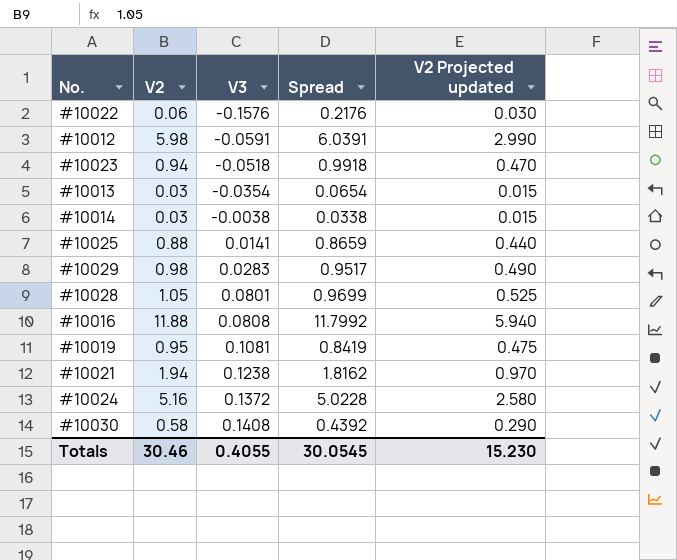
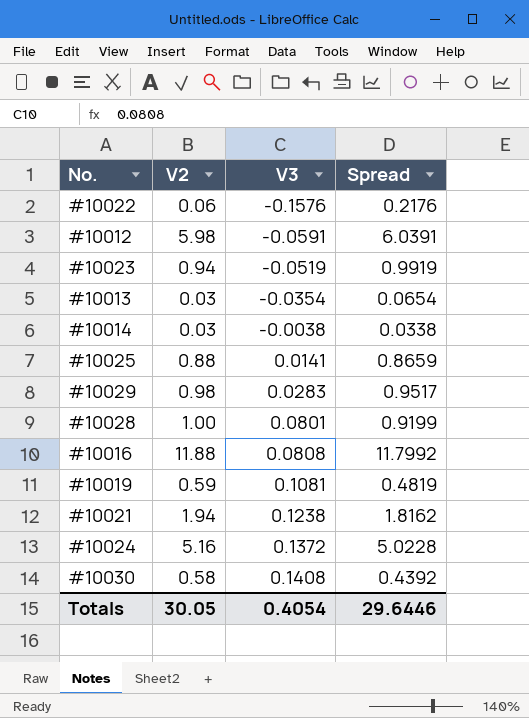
column V2 Projected updated | formula: [V2] * 0.5 -> none
#10023 | V3: -0.0518 -> -0.0519
#10023 | Spread: 0.9918 -> 0.9919
#10028 | V2: 1.05 -> 1.00
#10028 | Spread: 0.9699 -> 0.9199
#10019 | V2: 0.95 -> 0.59
#10019 | Spread: 0.8419 -> 0.4819
Totals | V2: 30.46 -> 30.05
Totals | V3: 0.4055 -> 0.4054
Totals | Spread: 30.0545 -> 29.6446

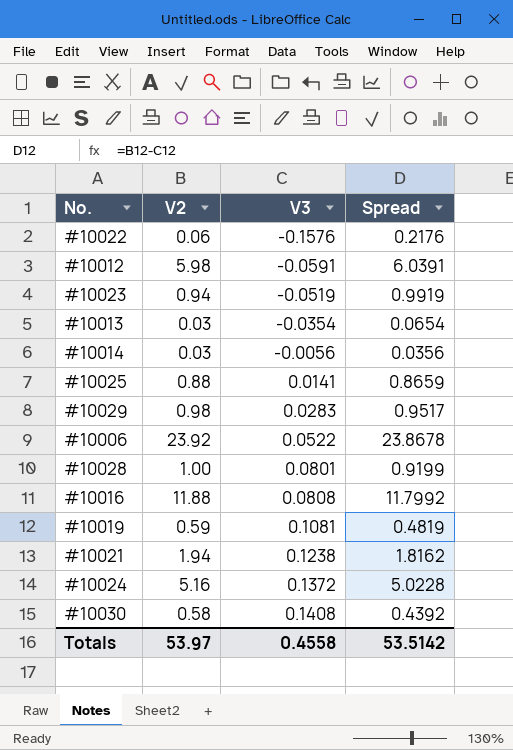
#10014 | V3: -0.0038 -> -0.0056
#10014 | Spread: 0.0338 -> 0.0356
row #10006: none -> 23.92 | 0.0522 | 23.8678
Totals | V2: 30.05 -> 53.97
Totals | V3: 0.4054 -> 0.4558
Totals | Spread: 29.6446 -> 53.5142

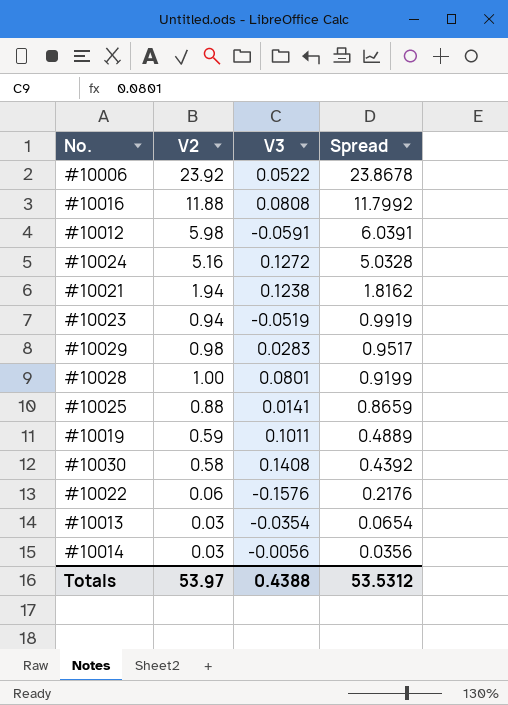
row order: V3 ascending -> Spread descending
#10024 | V3: 0.1372 -> 0.1272
#10024 | Spread: 5.0228 -> 5.0328
#10019 | V3: 0.1081 -> 0.1011
#10019 | Spread: 0.4819 -> 0.4889
Totals | V3: 0.4558 -> 0.4388
Totals | Spread: 53.5142 -> 53.5312

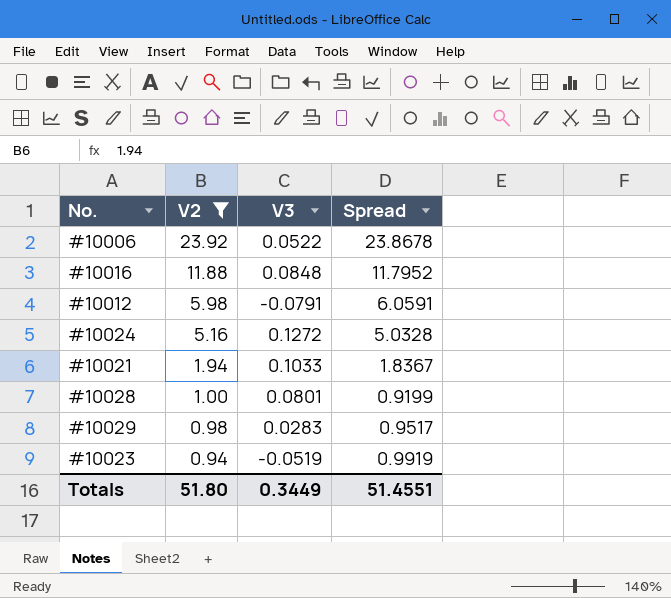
filter: none -> V2 >= 0.94
row order: Spread descending -> V2 descending
#10016 | V3: 0.0808 -> 0.0848
#10016 | Spread: 11.7992 -> 11.7952
#10012 | V3: -0.0591 -> -0.0791
#10012 | Spread: 6.0391 -> 6.0591
#10021 | V3: 0.1238 -> 0.1033
#10021 | Spread: 1.8162 -> 1.8367
Totals | V2: 53.97 -> 51.80
Totals | V3: 0.4388 -> 0.3449
Totals | Spread: 53.5312 -> 51.4551

